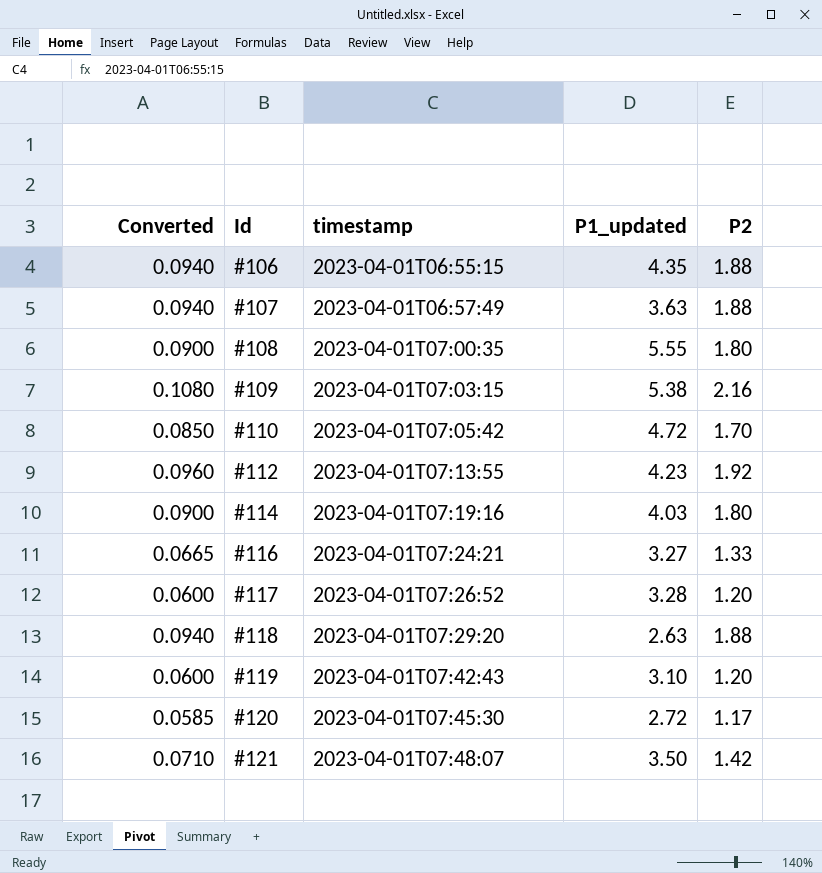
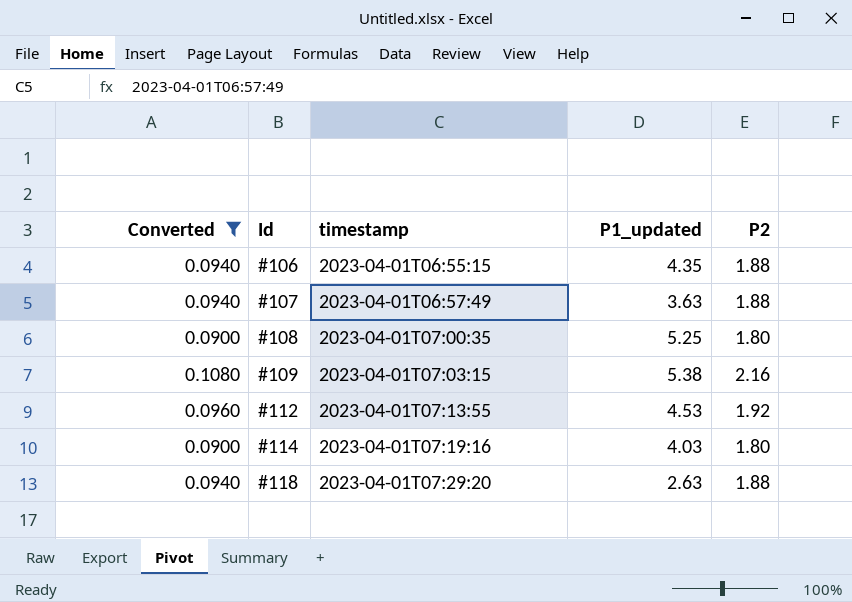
filter: none -> Converted >= 0.0900
#108 | P1_updated: 5.55 -> 5.25
#112 | P1_updated: 4.23 -> 4.53

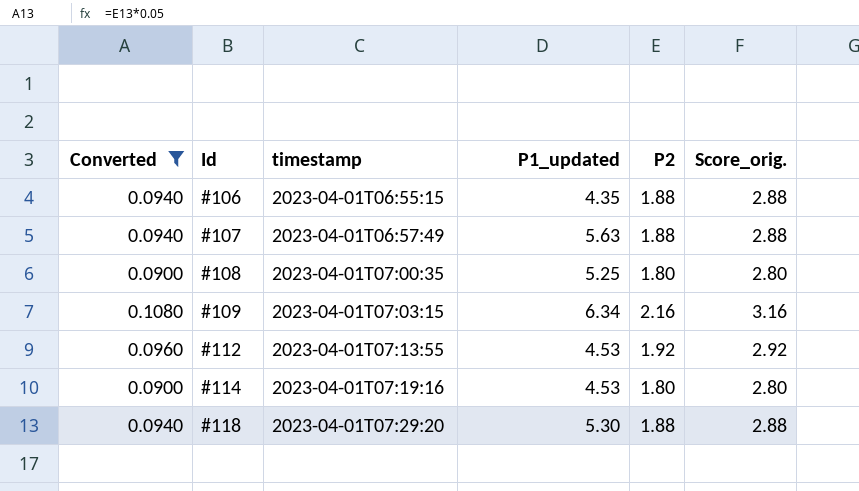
column Score_orig. | formula: none -> [P2] + 1
#107 | P1_updated: 3.63 -> 5.63
#109 | P1_updated: 5.38 -> 6.34
#114 | P1_updated: 4.03 -> 4.53
#118 | P1_updated: 2.63 -> 5.30

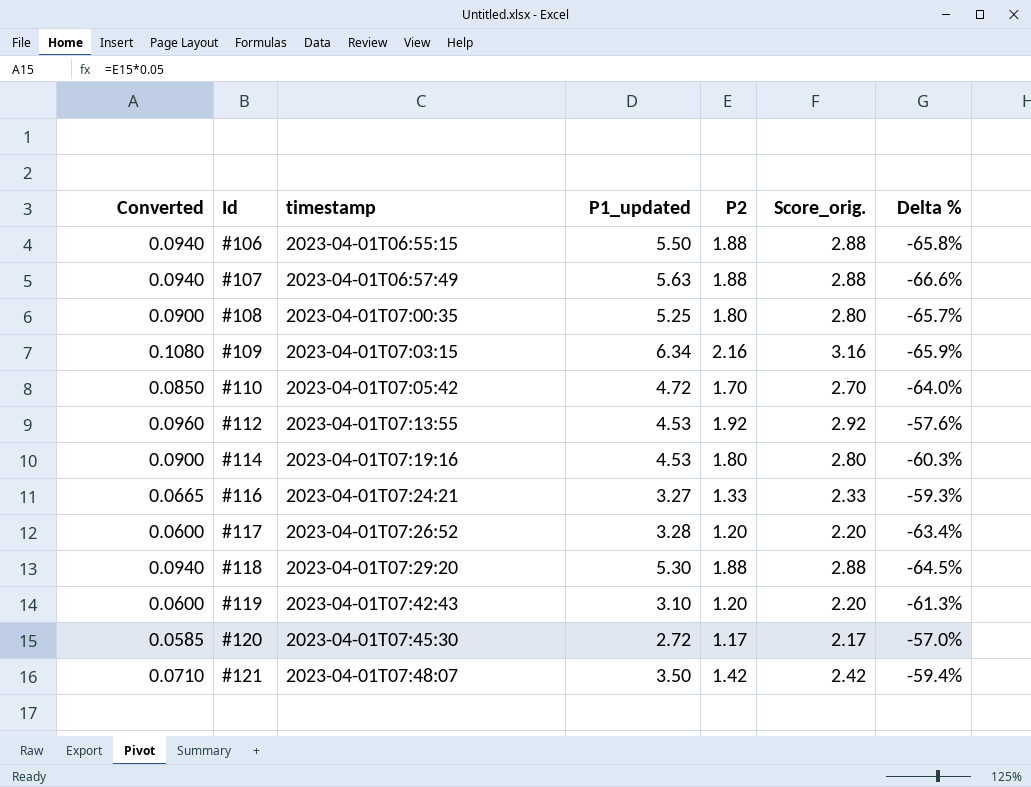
filter: Converted >= 0.0900 -> none
column Delta % | formula: none -> ([P2] - [P1_updated]) / [P1_updated]
#106 | P1_updated: 4.35 -> 5.50

